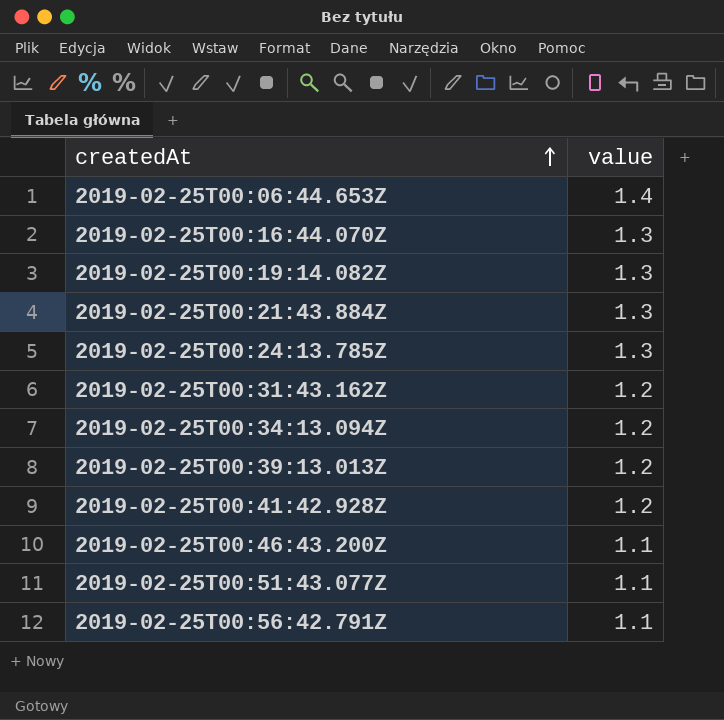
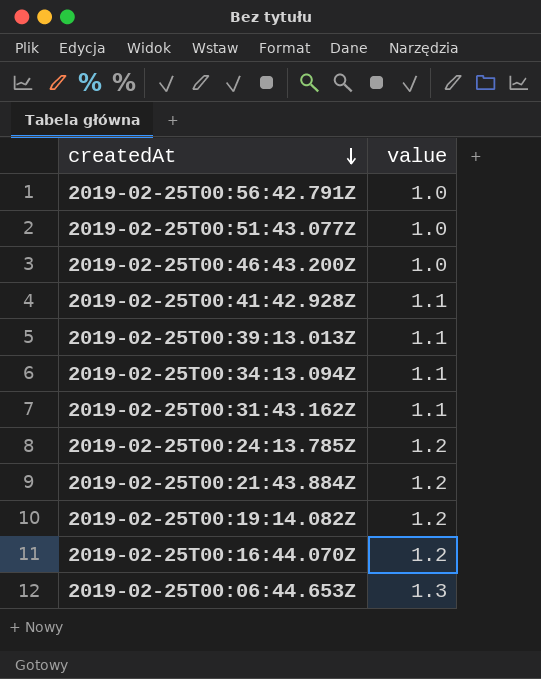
row order: createdAt ascending -> createdAt descending
2019-02-25T00:56:42.791Z | value: 1.1 -> 1.0
2019-02-25T00:51:43.077Z | value: 1.1 -> 1.0
2019-02-25T00:46:43.200Z | value: 1.1 -> 1.0
2019-02-25T00:41:42.928Z | value: 1.2 -> 1.1
2019-02-25T00:39:13.013Z | value: 1.2 -> 1.1
2019-02-25T00:34:13.094Z | value: 1.2 -> 1.1
2019-02-25T00:31:43.162Z | value: 1.2 -> 1.1
2019-02-25T00:24:13.785Z | value: 1.3 -> 1.2
2019-02-25T00:21:43.884Z | value: 1.3 -> 1.2
2019-02-25T00:19:14.082Z | value: 1.3 -> 1.2
2019-02-25T00:16:44.070Z | value: 1.3 -> 1.2
2019-02-25T00:06:44.653Z | value: 1.4 -> 1.3

